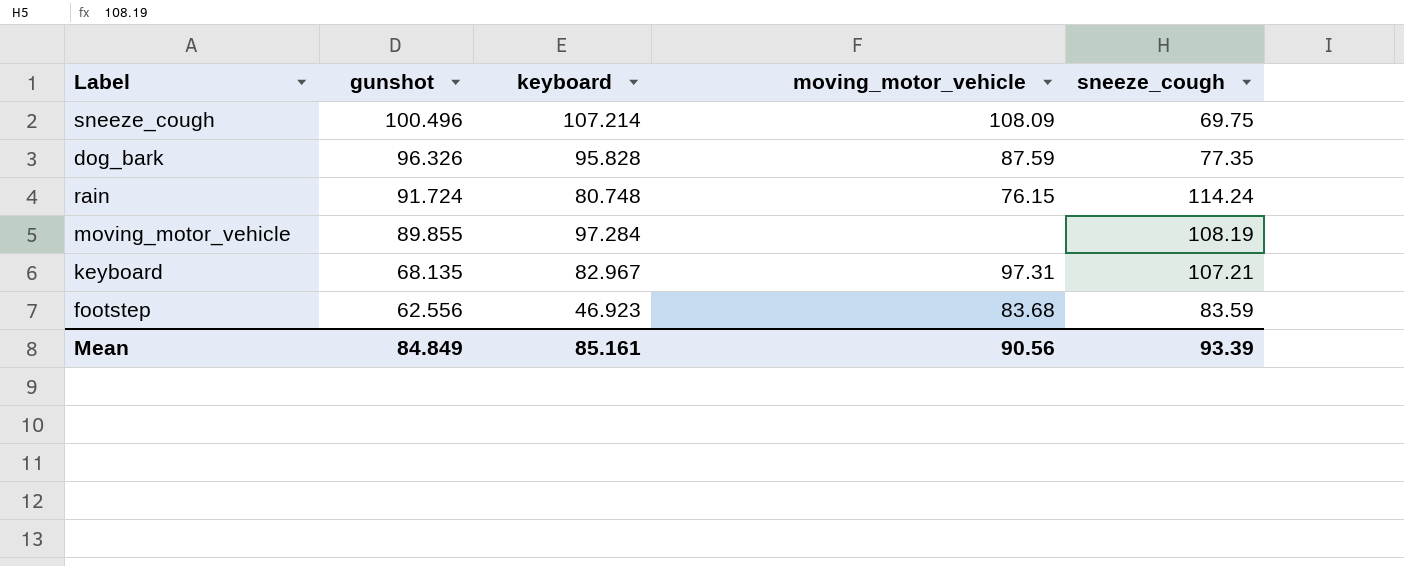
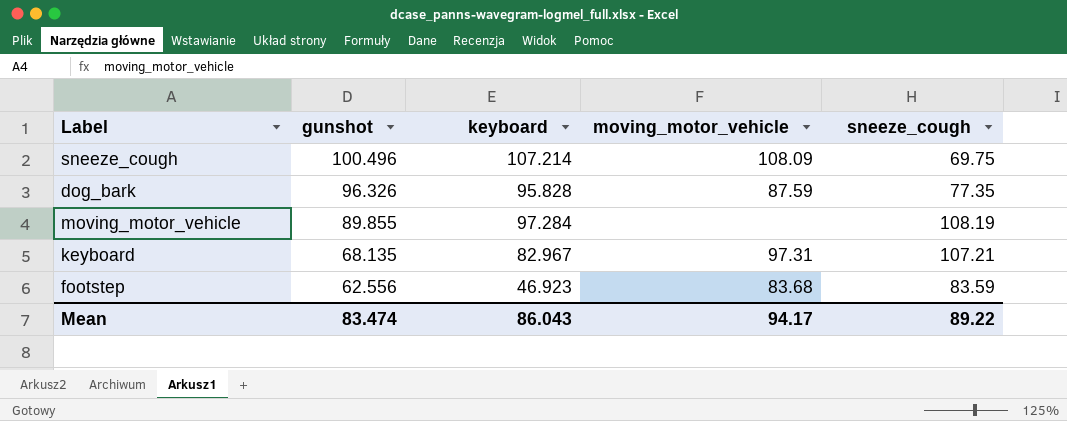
row rain: 91.724 | 80.748 | 76.15 | 114.24 -> none
Mean | gunshot: 84.849 -> 83.474
Mean | keyboard: 85.161 -> 86.043
Mean | moving_motor_vehicle: 90.56 -> 94.17
Mean | sneeze_cough: 93.39 -> 89.22

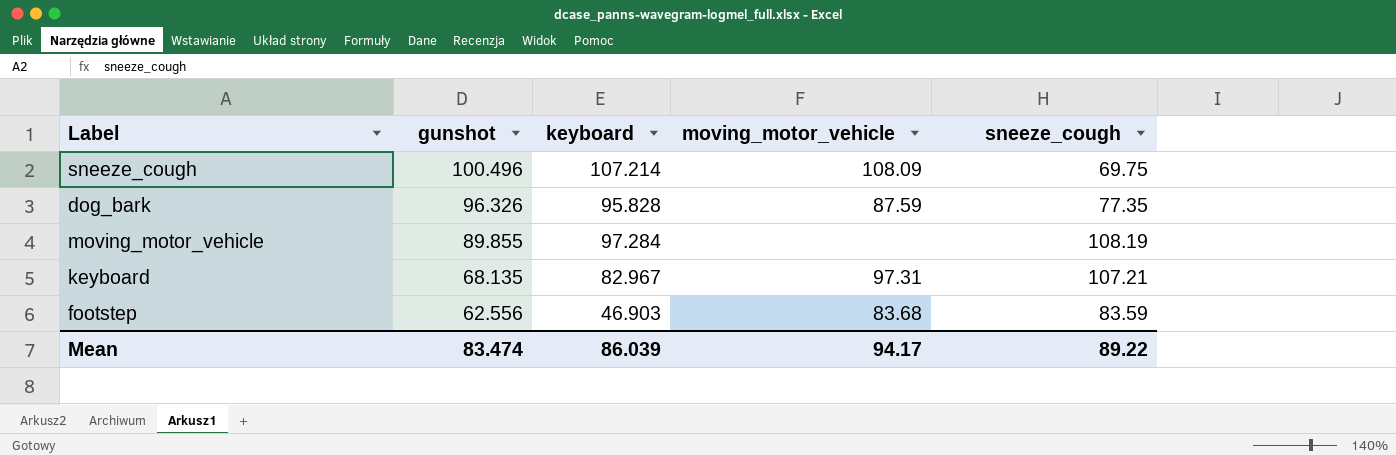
footstep | keyboard: 46.923 -> 46.903
Mean | keyboard: 86.043 -> 86.039

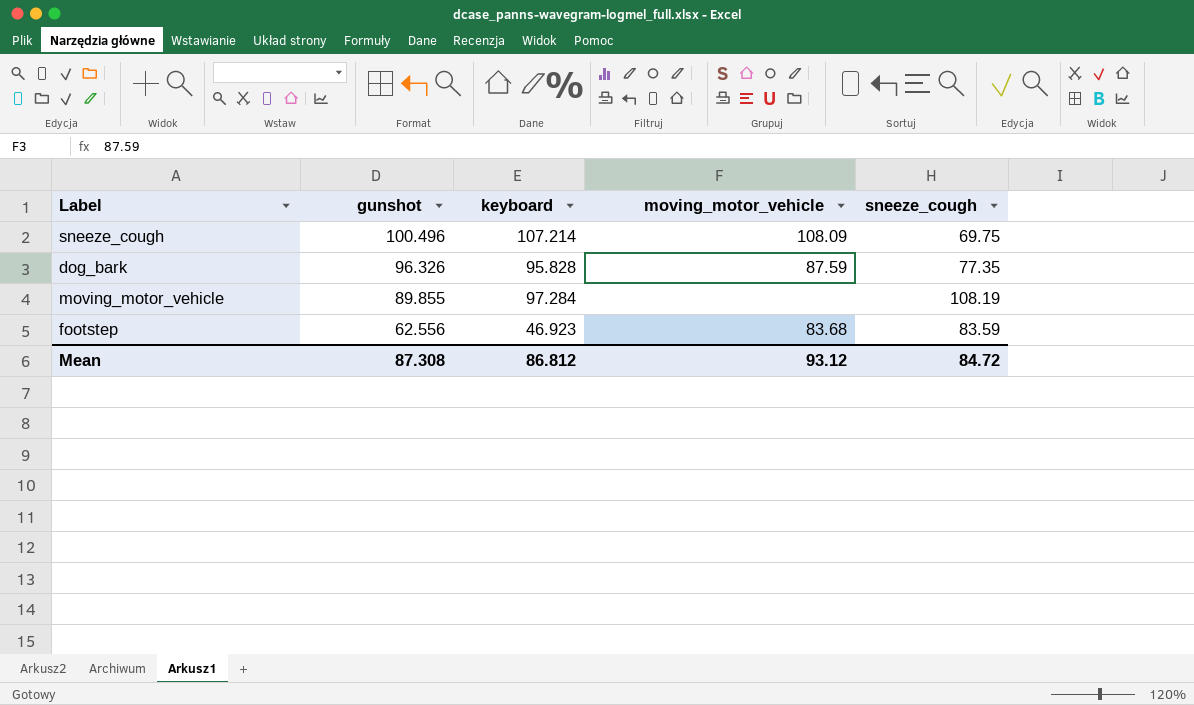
row keyboard: 68.135 | 82.967 | 97.31 | 107.21 -> none
footstep | keyboard: 46.903 -> 46.923
Mean | gunshot: 83.474 -> 87.308
Mean | keyboard: 86.039 -> 86.812
Mean | moving_motor_vehicle: 94.17 -> 93.12
Mean | sneeze_cough: 89.22 -> 84.72

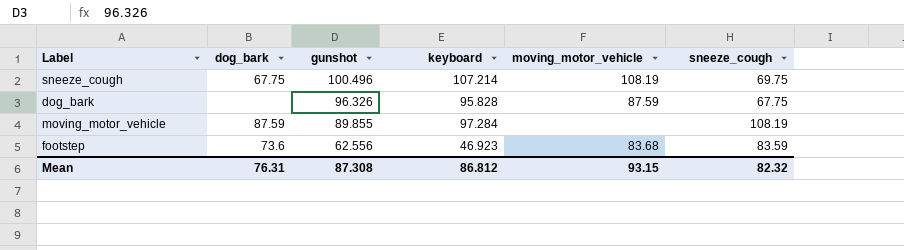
column dog_bark | position: none -> 2
sneeze_cough | moving_motor_vehicle: 108.09 -> 108.19
dog_bark | sneeze_cough: 77.35 -> 67.75
Mean | moving_motor_vehicle: 93.12 -> 93.15
Mean | sneeze_cough: 84.72 -> 82.32

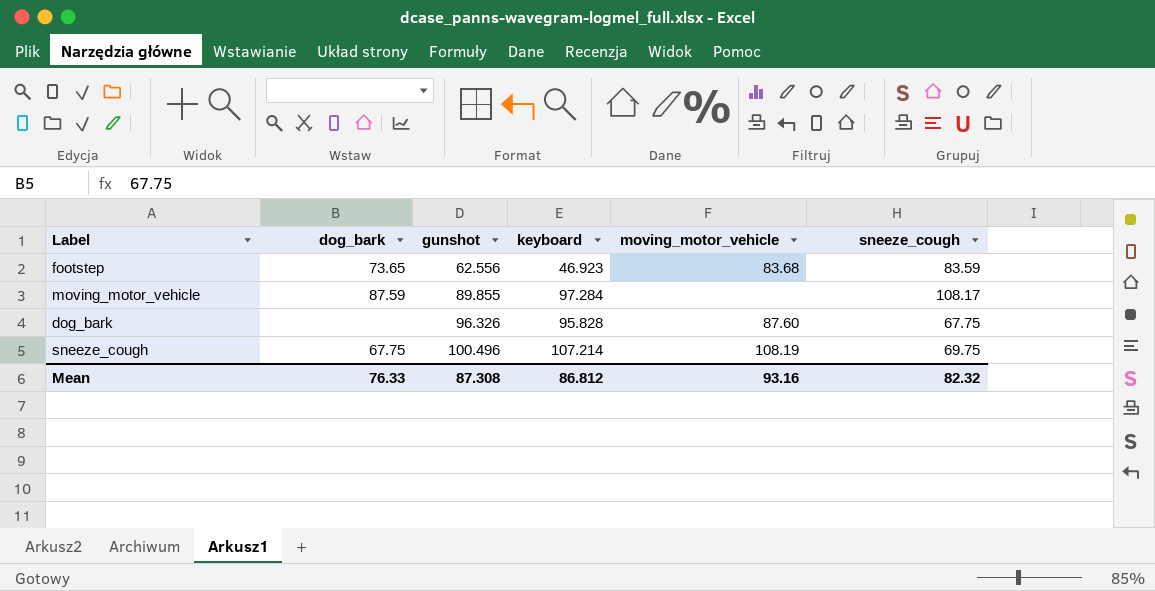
row order: gunshot descending -> gunshot ascending
footstep | dog_bark: 73.6 -> 73.65
moving_motor_vehicle | sneeze_cough: 108.19 -> 108.17
dog_bark | moving_motor_vehicle: 87.59 -> 87.60
Mean | dog_bark: 76.31 -> 76.33
Mean | moving_motor_vehicle: 93.15 -> 93.16

